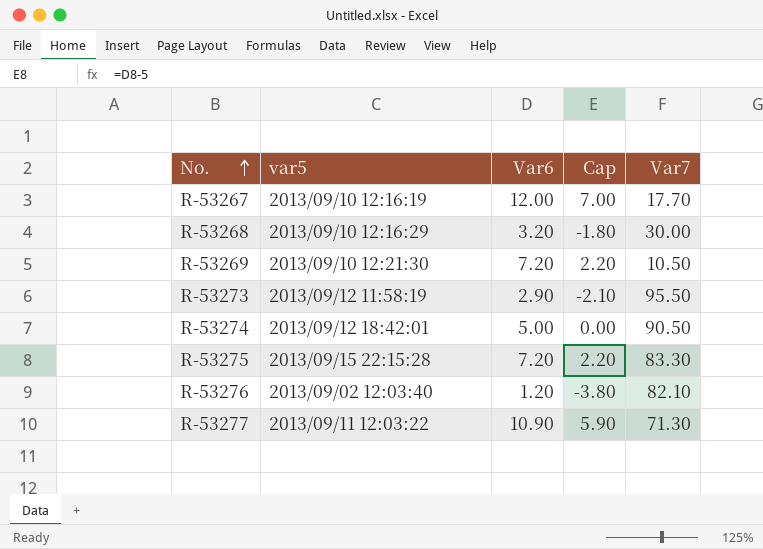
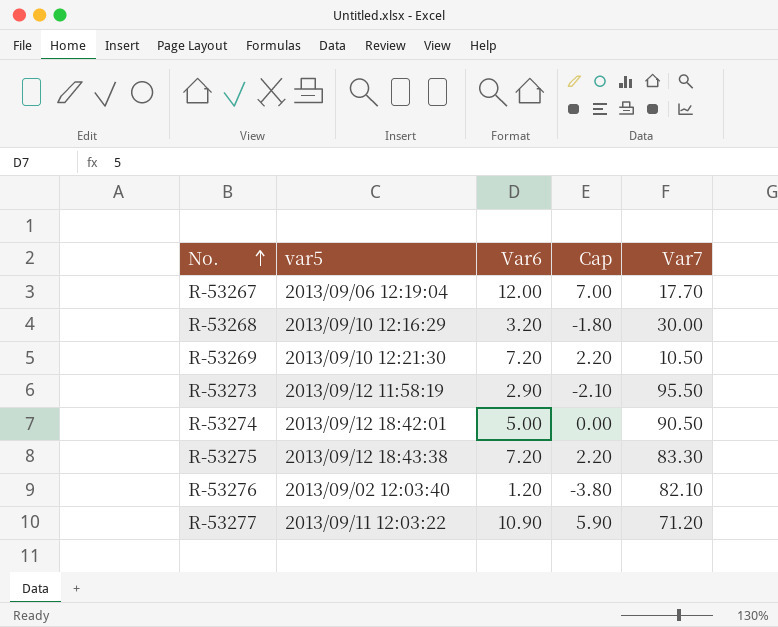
R-53267 | var5: 2013/09/10 12:16:19 -> 2013/09/06 12:19:04
R-53275 | var5: 2013/09/15 22:15:28 -> 2013/09/12 18:43:38
R-53277 | Var7: 71.30 -> 71.20

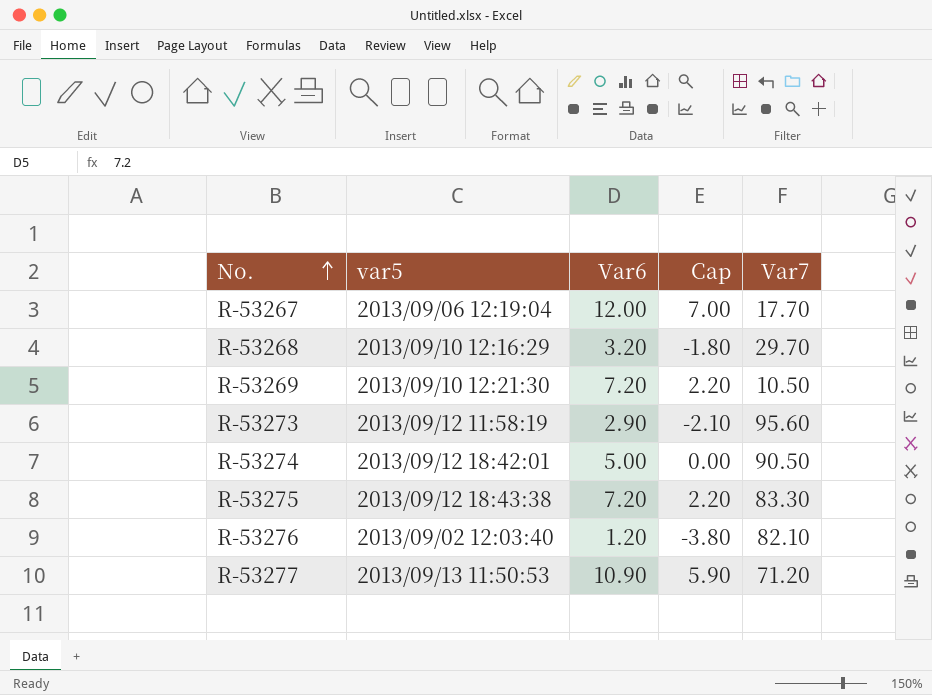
R-53268 | Var7: 30.00 -> 29.70
R-53273 | Var7: 95.50 -> 95.60
R-53277 | var5: 2013/09/11 12:03:22 -> 2013/09/13 11:50:53

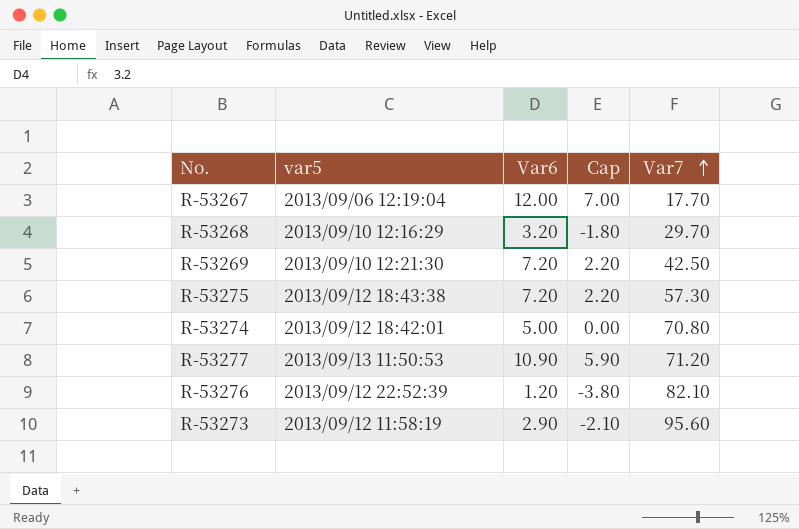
row order: No. ascending -> Var7 ascending
R-53269 | Var7: 10.50 -> 42.50
R-53275 | Var7: 83.30 -> 57.30
R-53274 | Var7: 90.50 -> 70.80
R-53276 | var5: 2013/09/02 12:03:40 -> 2013/09/12 22:52:39

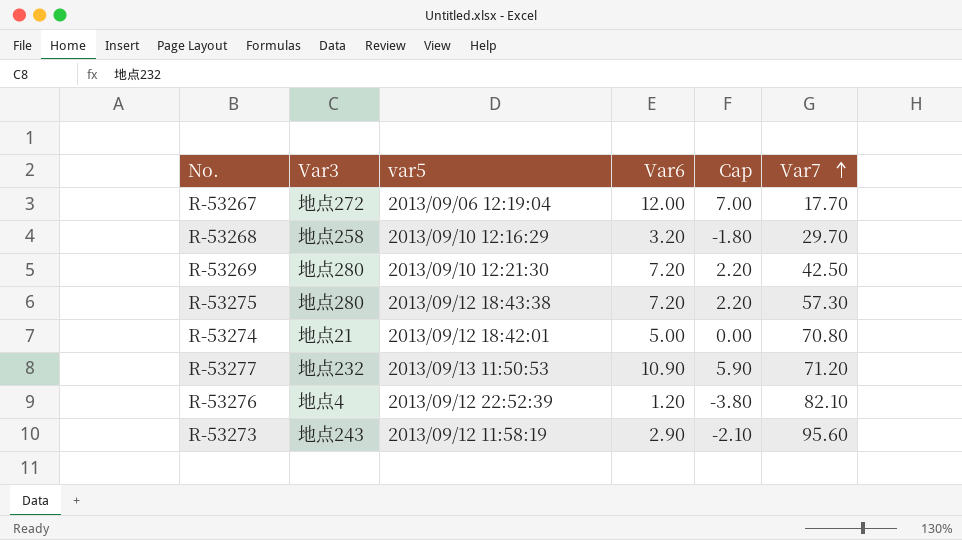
column Var3 | position: none -> 2

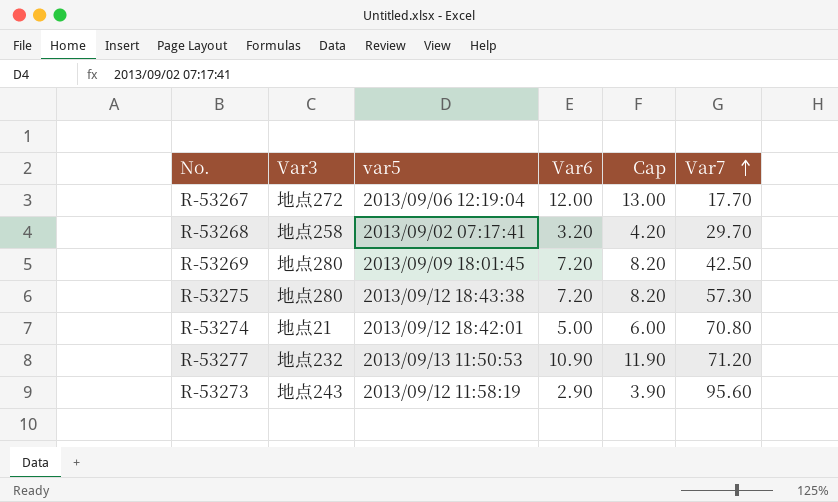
column Cap | formula: [Var6] - 5 -> [Var6] + 1
row R-53276: 地点4 | 2013/09/12 22:52:39 | 1.20 | -3.80 | 82.10 -> none
R-53268 | var5: 2013/09/10 12:16:29 -> 2013/09/02 07:17:41
R-53269 | var5: 2013/09/10 12:21:30 -> 2013/09/09 18:01:45

